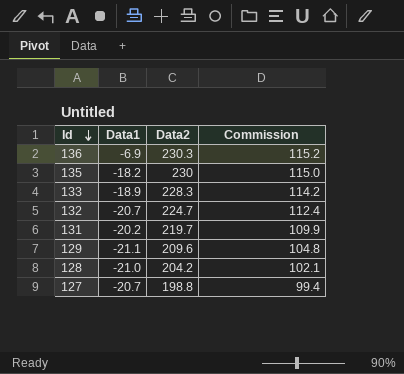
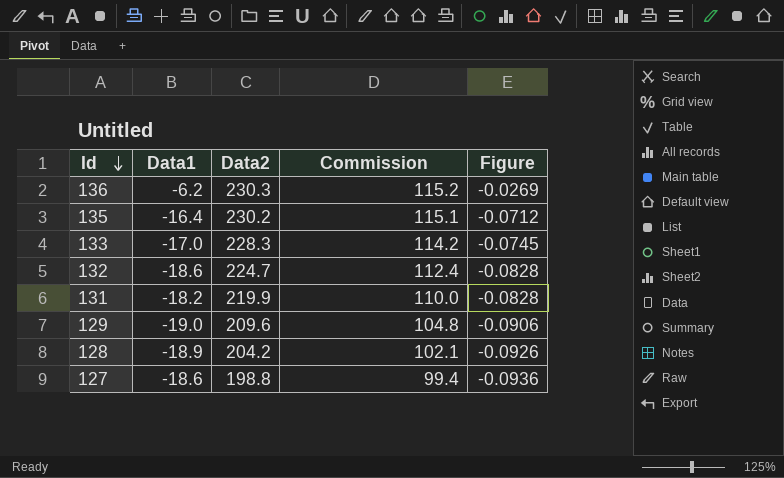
column Figure | formula: none -> [Data1] / [Data2]
136 | Data1: -6.9 -> -6.2
135 | Data1: -18.2 -> -16.4
135 | Data2: 230 -> 230.2
135 | Commission: 115.0 -> 115.1
133 | Data1: -18.9 -> -17.0
132 | Data1: -20.7 -> -18.6
131 | Data1: -20.2 -> -18.2
131 | Data2: 219.7 -> 219.9
131 | Commission: 109.9 -> 110.0
129 | Data1: -21.1 -> -19.0
128 | Data1: -21.0 -> -18.9
127 | Data1: -20.7 -> -18.6

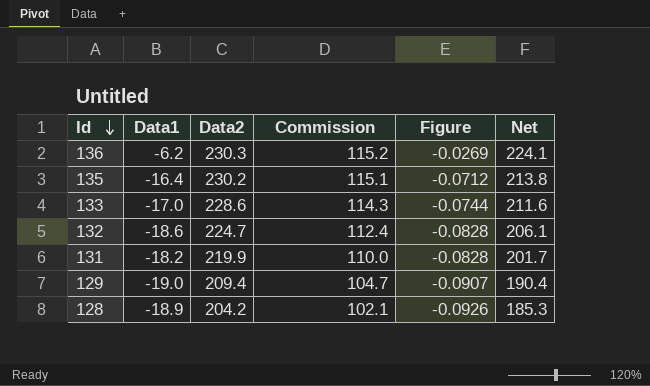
column Net | formula: none -> [Data1] + [Data2]
row 127: -18.6 | 198.8 | 99.4 | -0.0936 -> none
133 | Data2: 228.3 -> 228.6
133 | Commission: 114.2 -> 114.3
133 | Figure: -0.0745 -> -0.0744
129 | Data2: 209.6 -> 209.4
129 | Commission: 104.8 -> 104.7
129 | Figure: -0.0906 -> -0.0907

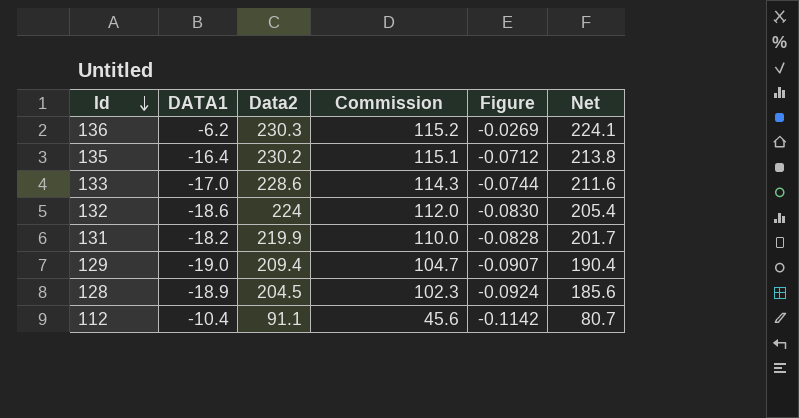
column name: Data1 -> DATA1
132 | Data2: 224.7 -> 224
132 | Commission: 112.4 -> 112.0
132 | Figure: -0.0828 -> -0.0830
132 | Net: 206.1 -> 205.4
128 | Data2: 204.2 -> 204.5
128 | Commission: 102.1 -> 102.3
128 | Figure: -0.0926 -> -0.0924
128 | Net: 185.3 -> 185.6
row 112: none -> -10.4 | 91.1 | 45.6 | -0.1142 | 80.7

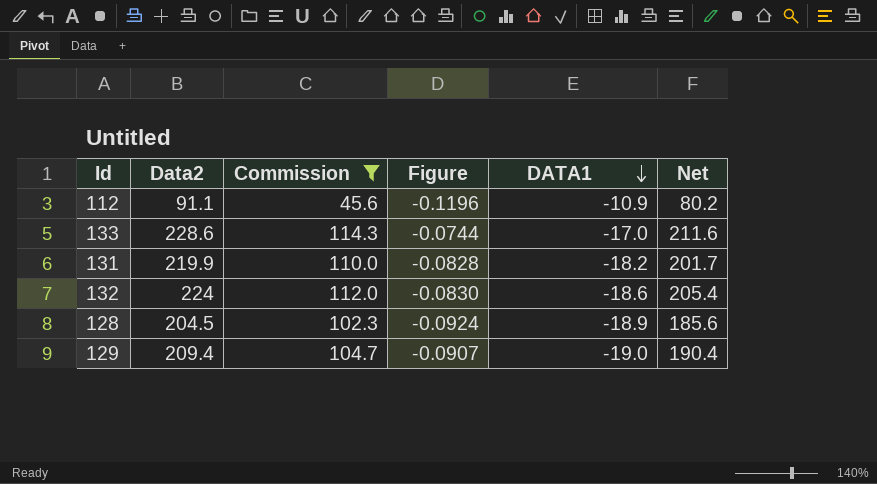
filter: none -> Commission <= 114.3
row order: Id descending -> DATA1 descending
column DATA1 | position: 2 -> 5
112 | Figure: -0.1142 -> -0.1196
112 | DATA1: -10.4 -> -10.9
112 | Net: 80.7 -> 80.2

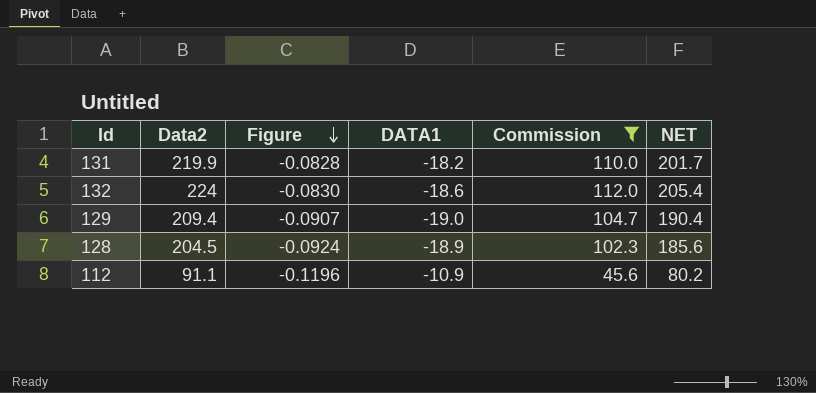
row order: DATA1 descending -> Figure descending
column Commission | position: 3 -> 5
column name: Net -> NET
row 133: 228.6 | 114.3 | -0.0744 | -17.0 | 211.6 -> none

